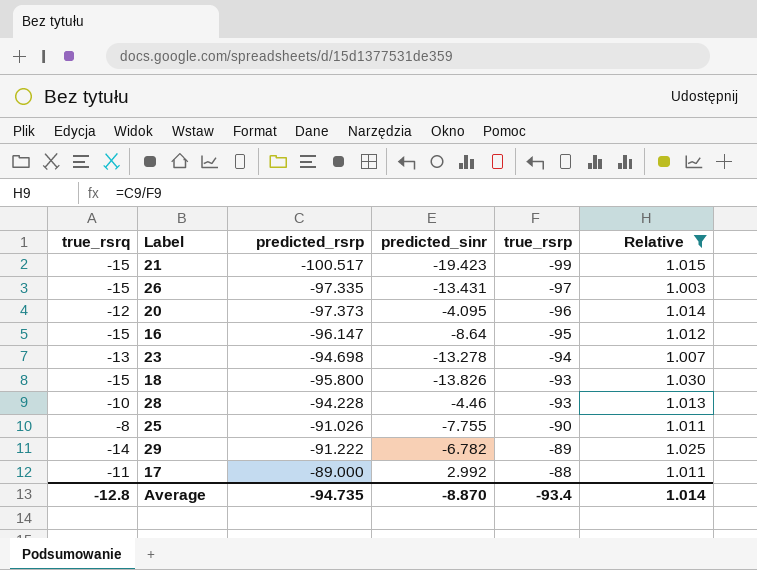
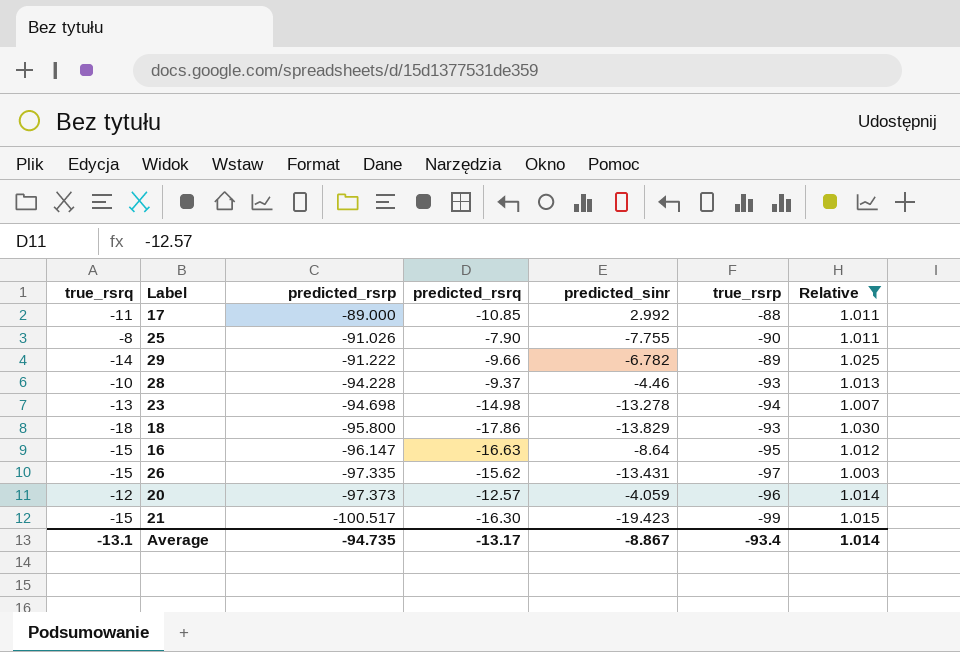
row order: true_rsrp ascending -> predicted_rsrp descending
column predicted_rsrq | position: none -> 4
18 | true_rsrq: -15 -> -18
18 | predicted_sinr: -13.826 -> -13.829
20 | predicted_sinr: -4.095 -> -4.059
Average | true_rsrq: -12.8 -> -13.1
Average | predicted_sinr: -8.870 -> -8.867

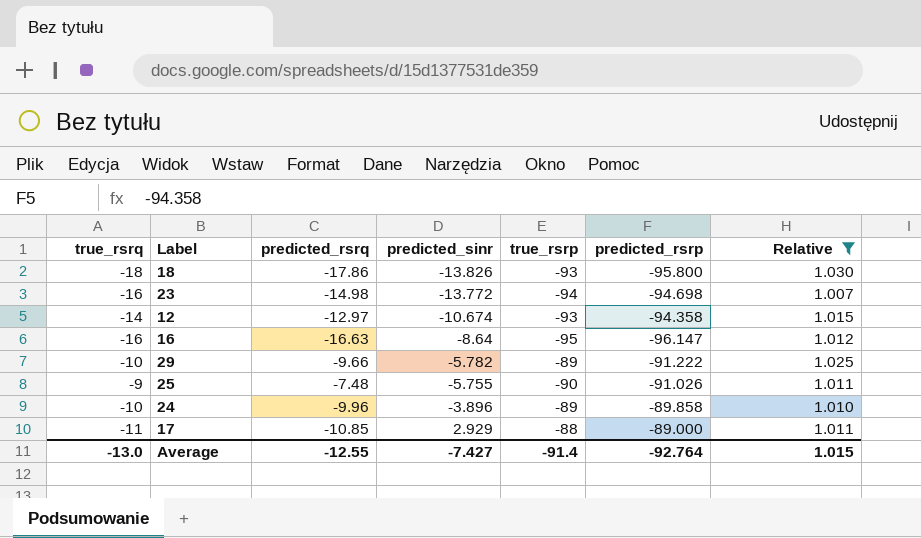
row order: predicted_rsrp descending -> predicted_sinr ascending
column predicted_rsrp | position: 3 -> 6
row 28: -10 | -94.228 | -9.37 | -4.46 | -93 | 1.013 -> none
row 26: -15 | -97.335 | -15.62 | -13.431 | -97 | 1.003 -> none
row 20: -12 | -97.373 | -12.57 | -4.059 | -96 | 1.014 -> none
row 21: -15 | -100.517 | -16.30 | -19.423 | -99 | 1.015 -> none
18 | predicted_sinr: -13.829 -> -13.826
23 | true_rsrq: -13 -> -16
23 | predicted_sinr: -13.278 -> -13.772
row 12: none -> -14 | -12.97 | -10.674 | -93 | -94.358 | 1.015
16 | true_rsrq: -15 -> -16
29 | true_rsrq: -14 -> -10
29 | predicted_sinr: -6.782 -> -5.782
25 | true_rsrq: -8 -> -9
25 | predicted_rsrq: -7.90 -> -7.48
25 | predicted_sinr: -7.755 -> -5.755
row 24: none -> -10 | -9.96 | -3.896 | -89 | -89.858 | 1.010
17 | predicted_sinr: 2.992 -> 2.929
Average | true_rsrq: -13.1 -> -13.0
Average | predicted_rsrq: -13.17 -> -12.55
Average | predicted_sinr: -8.867 -> -7.427
Average | true_rsrp: -93.4 -> -91.4
Average | predicted_rsrp: -94.735 -> -92.764
Average | Relative: 1.014 -> 1.015

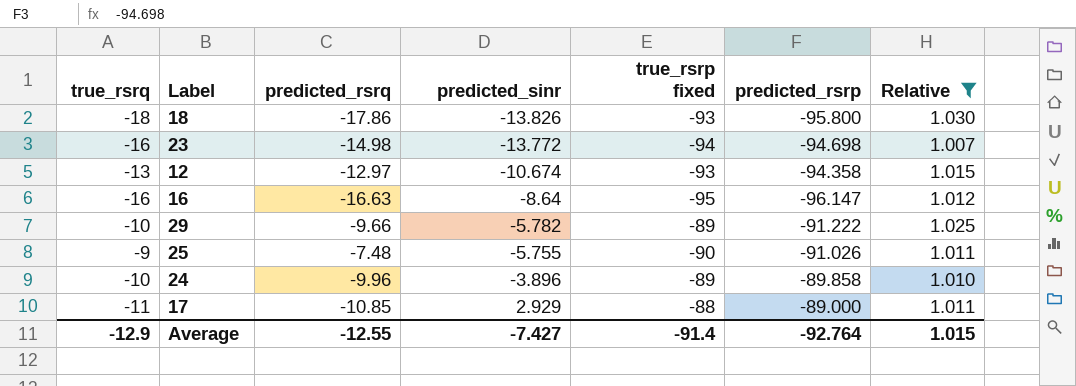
column name: true_rsrp -> true_rsrp fixed
12 | true_rsrq: -14 -> -13
Average | true_rsrq: -13.0 -> -12.9

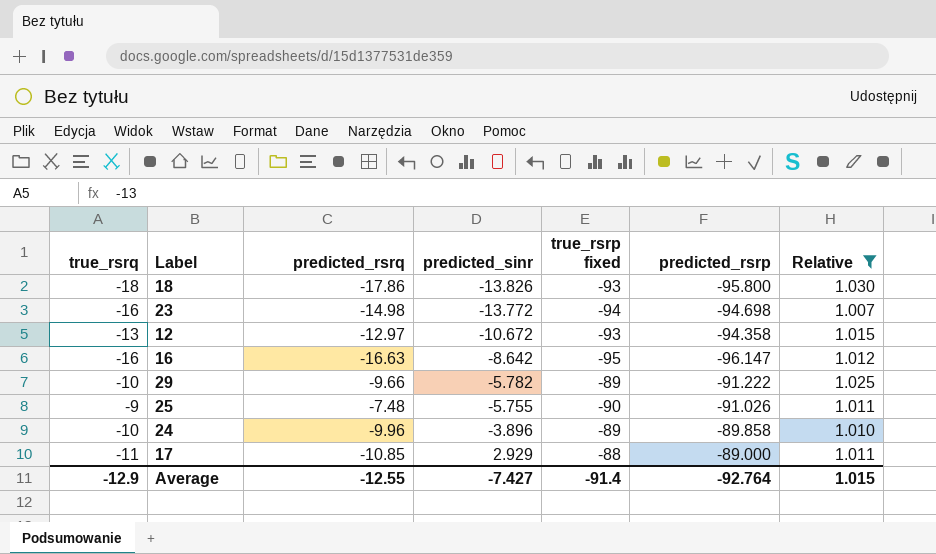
12 | predicted_sinr: -10.674 -> -10.672
16 | predicted_sinr: -8.64 -> -8.642

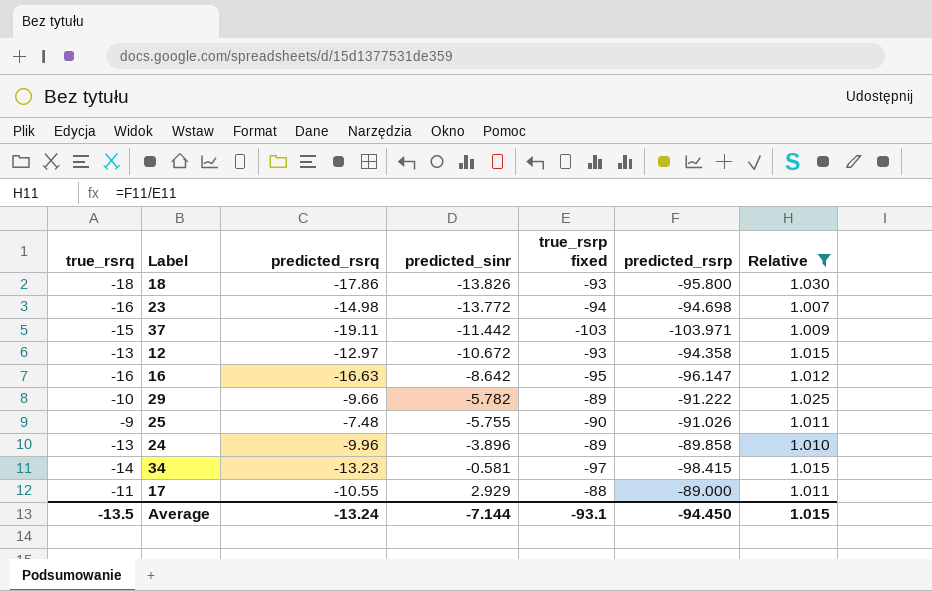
row 37: none -> -15 | -19.11 | -11.442 | -103 | -103.971 | 1.009
24 | true_rsrq: -10 -> -13
row 34: none -> -14 | -13.23 | -0.581 | -97 | -98.415 | 1.015
17 | predicted_rsrq: -10.85 -> -10.55
Average | true_rsrq: -12.9 -> -13.5
Average | predicted_rsrq: -12.55 -> -13.24
Average | predicted_sinr: -7.427 -> -7.144
Average | true_rsrp fixed: -91.4 -> -93.1
Average | predicted_rsrp: -92.764 -> -94.450

